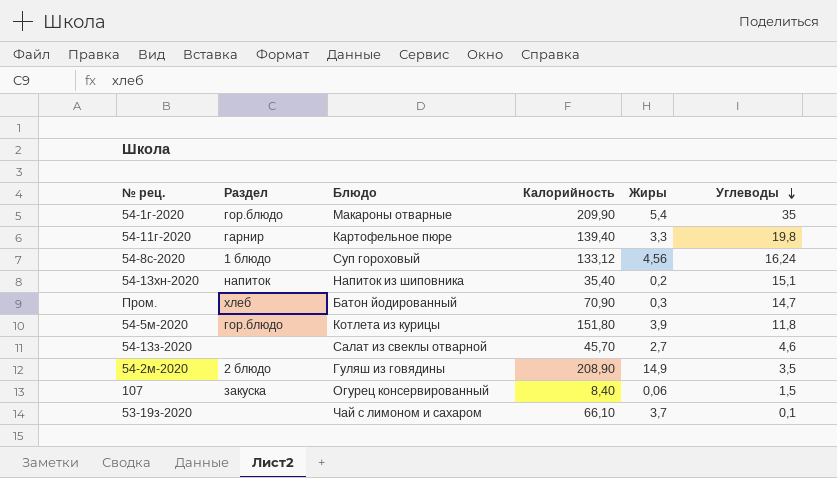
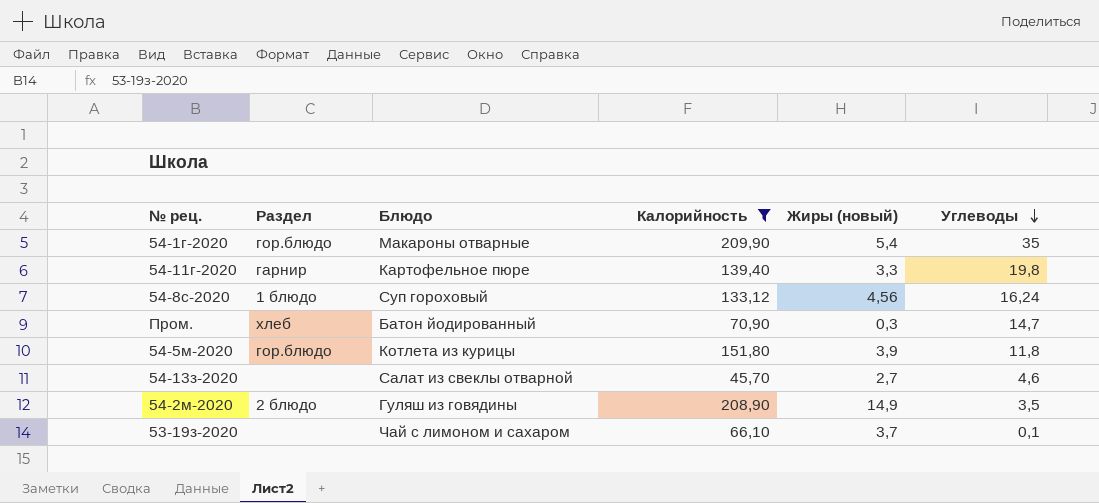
filter: none -> Калорийность >= 45,70
column name: Жиры -> Жиры (новый)

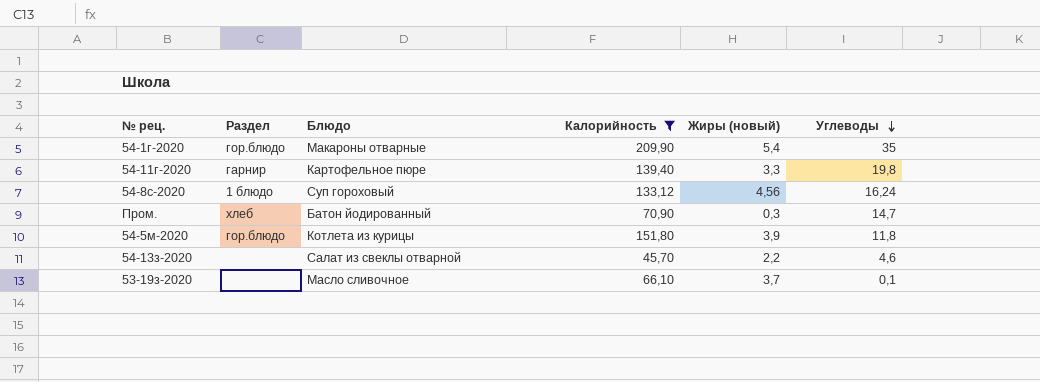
row 54-2м-2020: 2 блюдо | Гуляш из говядины | 208,90 | 14,9 | 3,5 -> none
54-13з-2020 | Жиры (новый): 2,7 -> 2,2
53-19з-2020 | Блюдо: Чай с лимоном и сахаром -> Масло сливочное

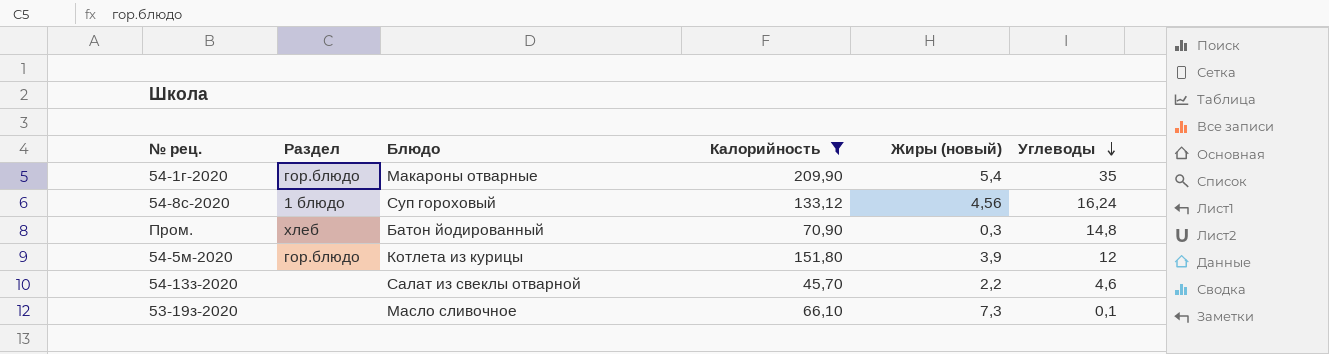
row 54-11г-2020: гарнир | Картофельное пюре | 139,40 | 3,3 | 19,8 -> none
Пром. | Углеводы: 14,7 -> 14,8
54-5м-2020 | Углеводы: 11,8 -> 12
53-19з-2020 | Жиры (новый): 3,7 -> 7,3

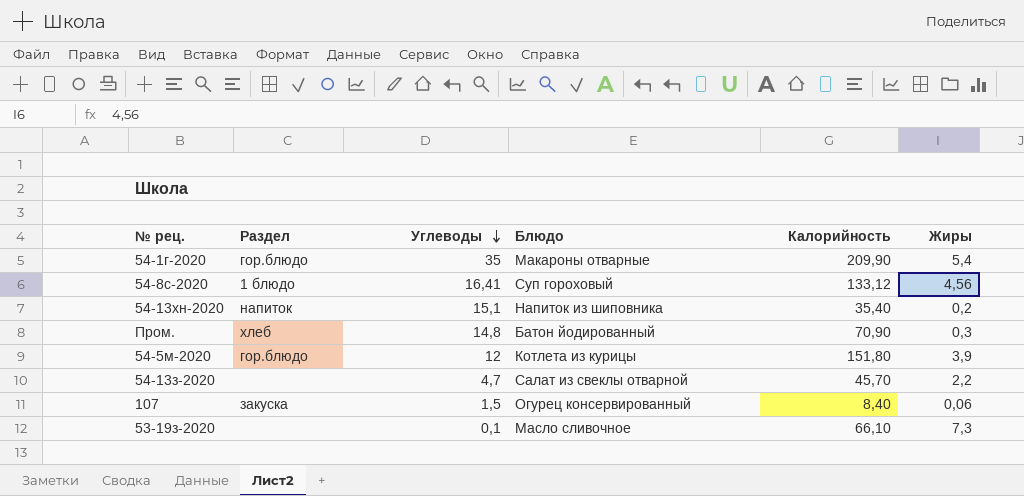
filter: Калорийность >= 45,70 -> none
column Углеводы | position: 6 -> 3
column name: Жиры (новый) -> Жиры
54-8с-2020 | Углеводы: 16,24 -> 16,41
54-13з-2020 | Углеводы: 4,6 -> 4,7

